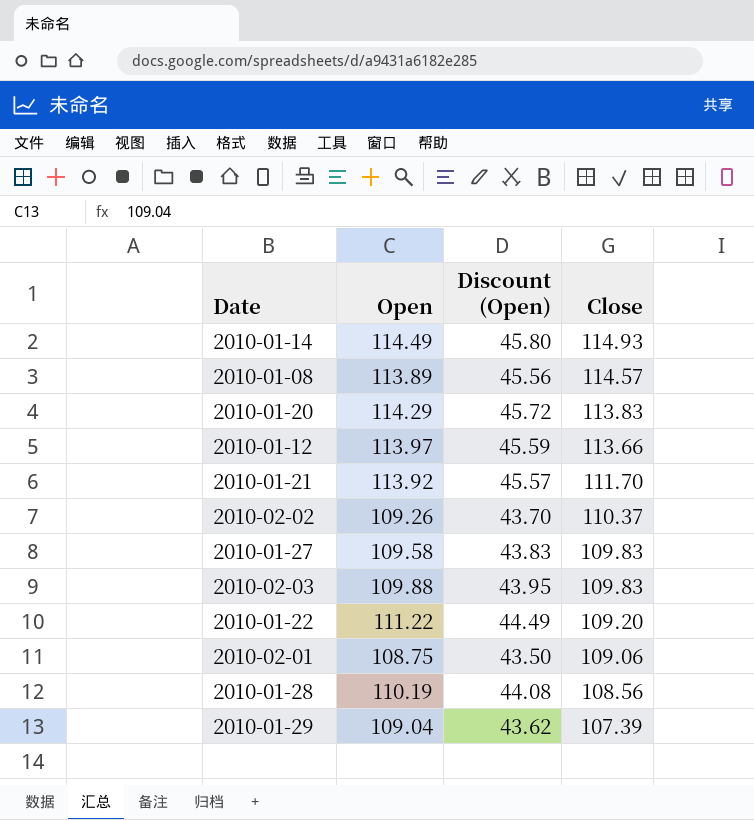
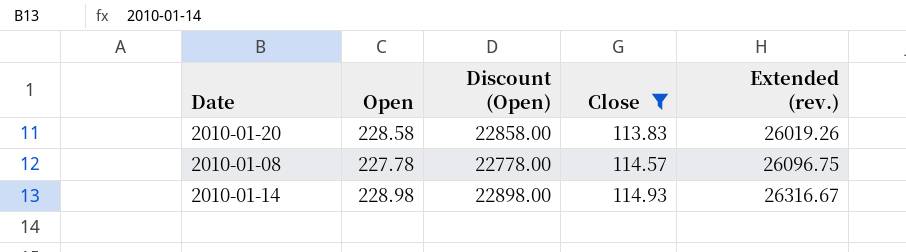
filter: none -> Close >= 113.83
row order: Close descending -> Close ascending
column Discount (Open) | formula: [Open] * 0.4 -> [Open] * 100
column Extended (rev.) | formula: none -> [Open] * [Close]
2010-01-20 | Open: 114.29 -> 228.58
2010-01-08 | Open: 113.89 -> 227.78
2010-01-14 | Open: 114.49 -> 228.98

